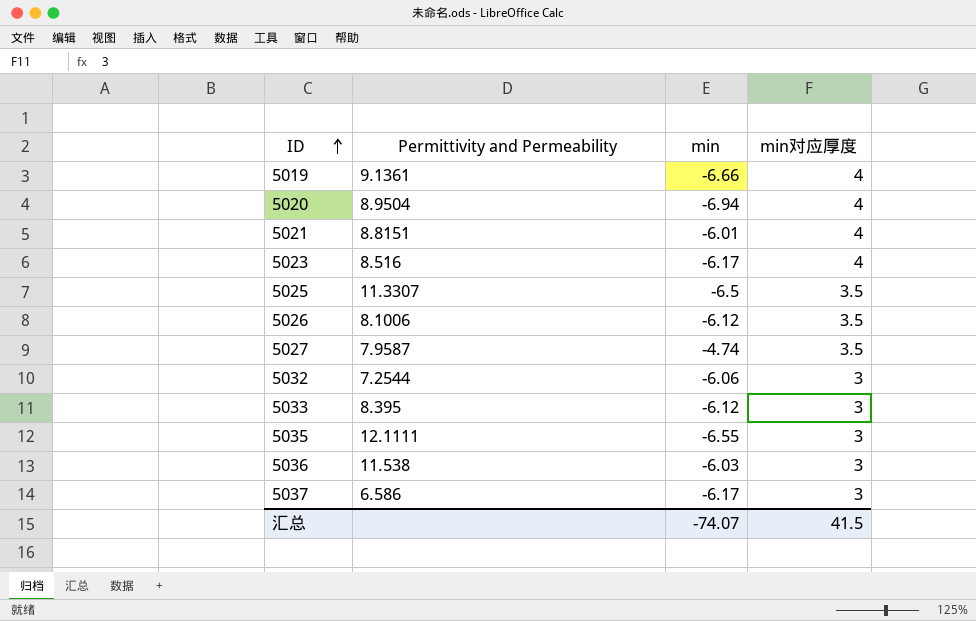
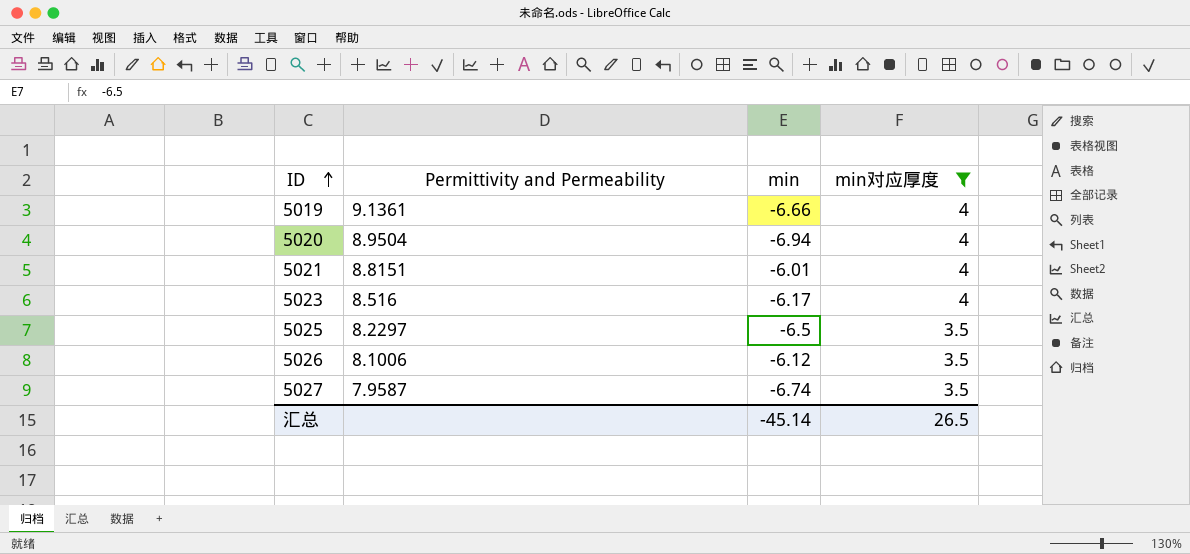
filter: none -> min对应厚度 != 3
5025 | Permittivity and Permeability: 11.3307 -> 8.2297
5027 | min: -4.74 -> -6.74
汇总 | min: -74.07 -> -45.14
汇总 | min对应厚度: 41.5 -> 26.5

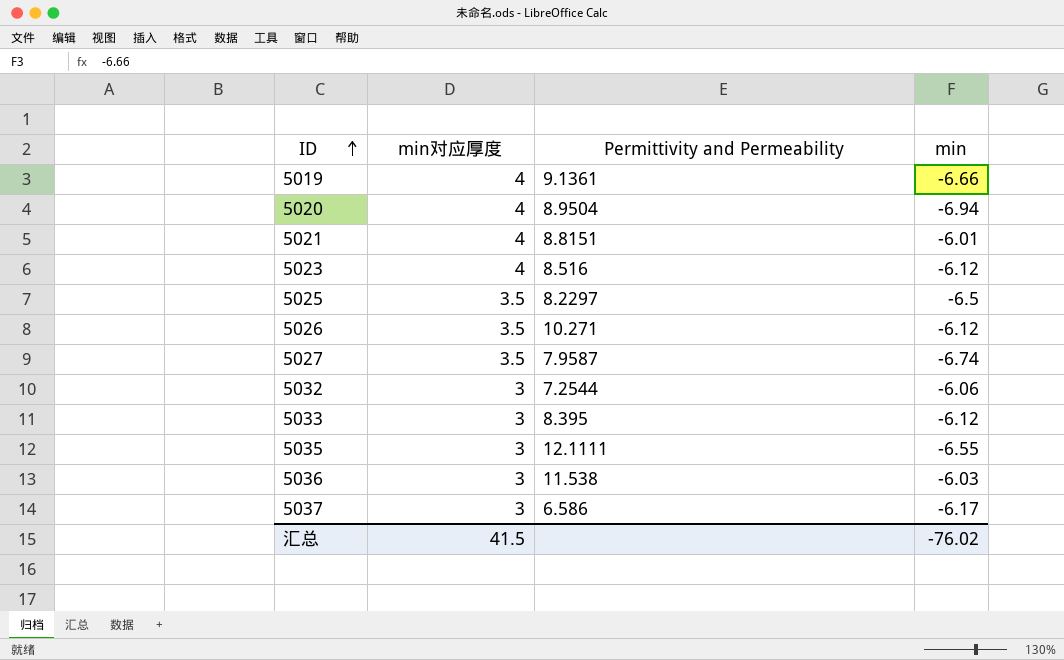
filter: min对应厚度 != 3 -> none
column min对应厚度 | position: 4 -> 2
5023 | min: -6.17 -> -6.12
5026 | Permittivity and Permeability: 8.1006 -> 10.271
汇总 | min对应厚度: 26.5 -> 41.5
汇总 | min: -45.14 -> -76.02

